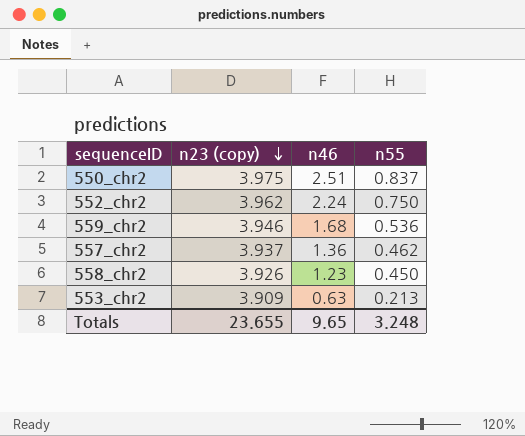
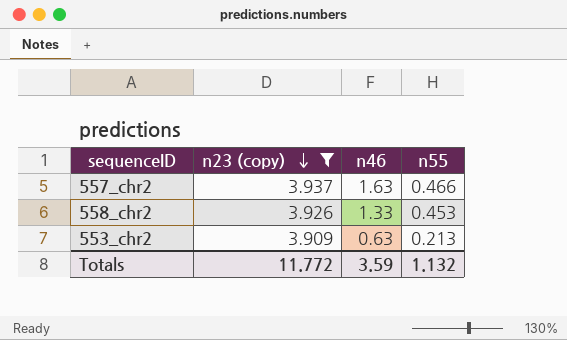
filter: none -> n23 (copy) <= 3.937
557_chr2 | n46: 1.36 -> 1.63
557_chr2 | n55: 0.462 -> 0.466
558_chr2 | n46: 1.23 -> 1.33
558_chr2 | n55: 0.450 -> 0.453
Totals | n23 (copy): 23.655 -> 11.772
Totals | n46: 9.65 -> 3.59
Totals | n55: 3.248 -> 1.132

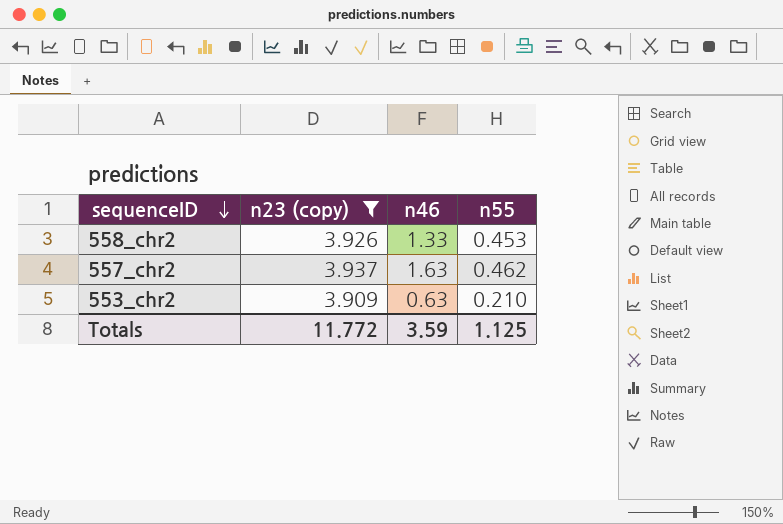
row order: n23 (copy) descending -> sequenceID descending
557_chr2 | n55: 0.466 -> 0.462
553_chr2 | n55: 0.213 -> 0.210
Totals | n55: 1.132 -> 1.125

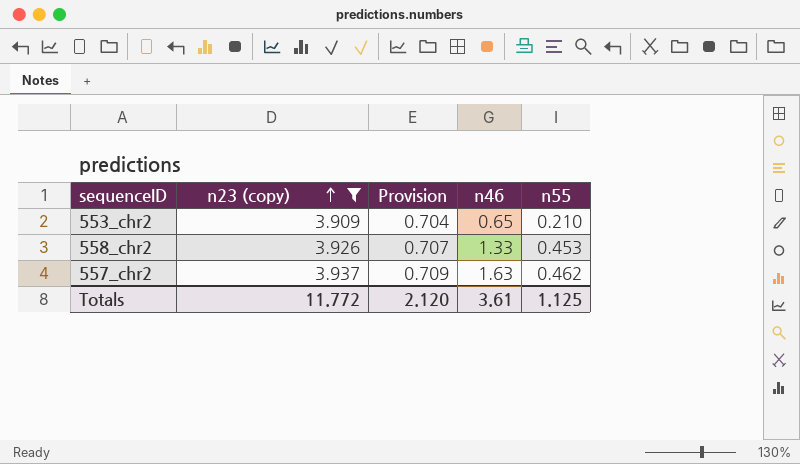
row order: sequenceID descending -> n23 (copy) ascending
column Provision | formula: none -> [n23 (copy)] * 0.18
553_chr2 | n46: 0.63 -> 0.65
Totals | n46: 3.59 -> 3.61

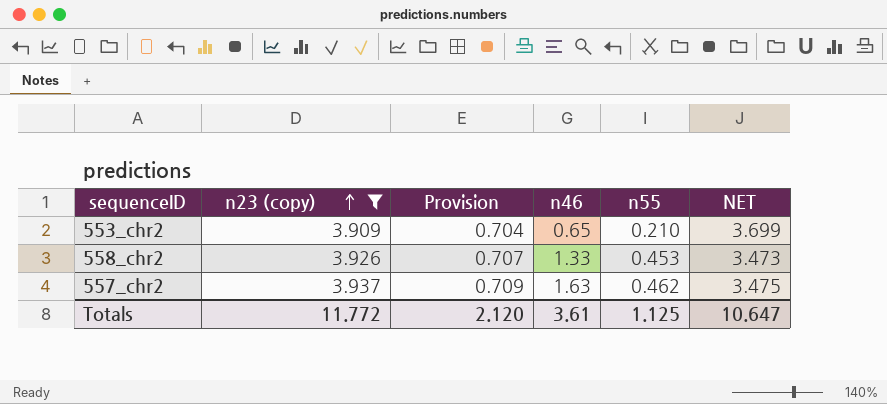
column NET | formula: none -> [n23 (copy)] - [n55]

